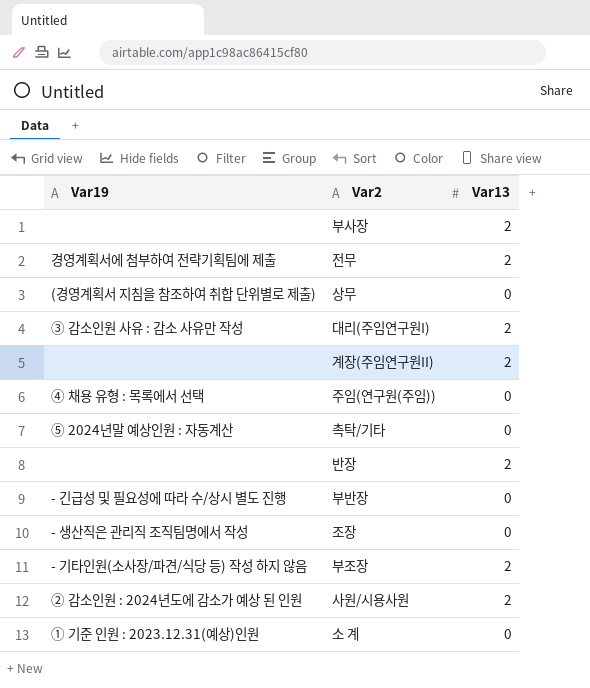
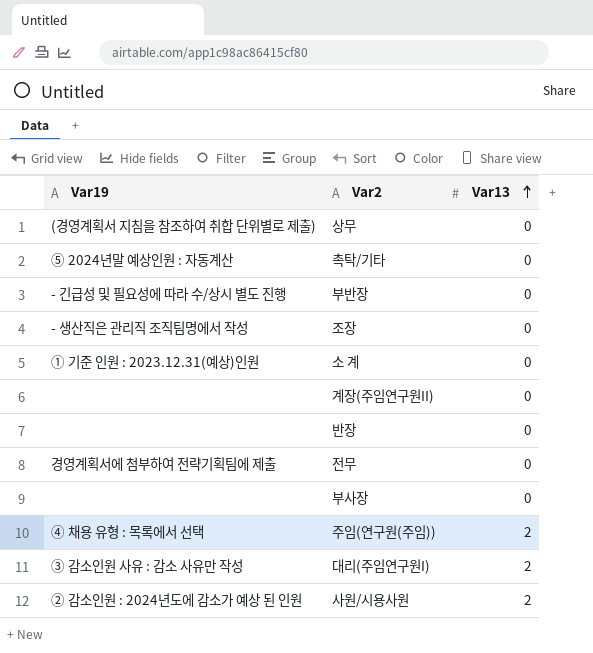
row order: none -> Var13 ascending
row 부조장: - 기타인원(소사장/파견/식당 등) 작성 하지 않음 | 2 -> none
계장(주임연구원II) | Var13: 2 -> 0
반장 | Var13: 2 -> 0
전무 | Var13: 2 -> 0
부사장 | Var13: 2 -> 0
주임(연구원(주임)) | Var13: 0 -> 2

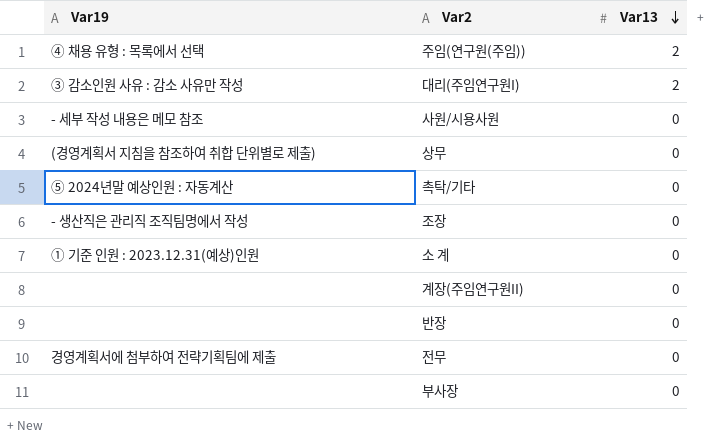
row order: Var13 ascending -> Var13 descending
row 부반장: - 긴급성 및 필요성에 따라 수/상시 별도 진행 | 0 -> none
사원/시용사원 | Var19: ② 감소인원 : 2024년도에 감소가 예상 된 인원 -> - 세부 작성 내용은 메모 참조
사원/시용사원 | Var13: 2 -> 0

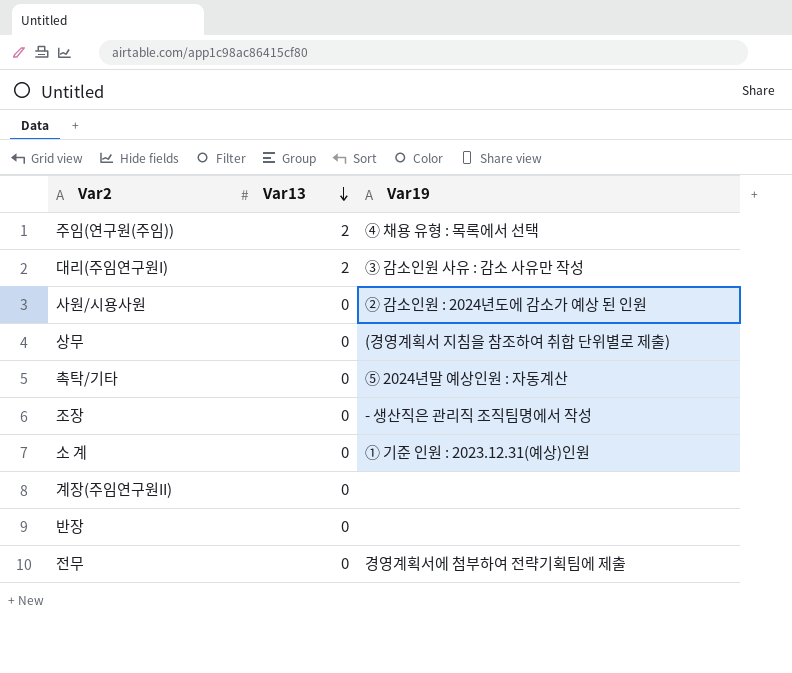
column Var19 | position: 1 -> 3
row 부사장: none | 0 -> none
사원/시용사원 | Var19: - 세부 작성 내용은 메모 참조 -> ② 감소인원 : 2024년도에 감소가 예상 된 인원

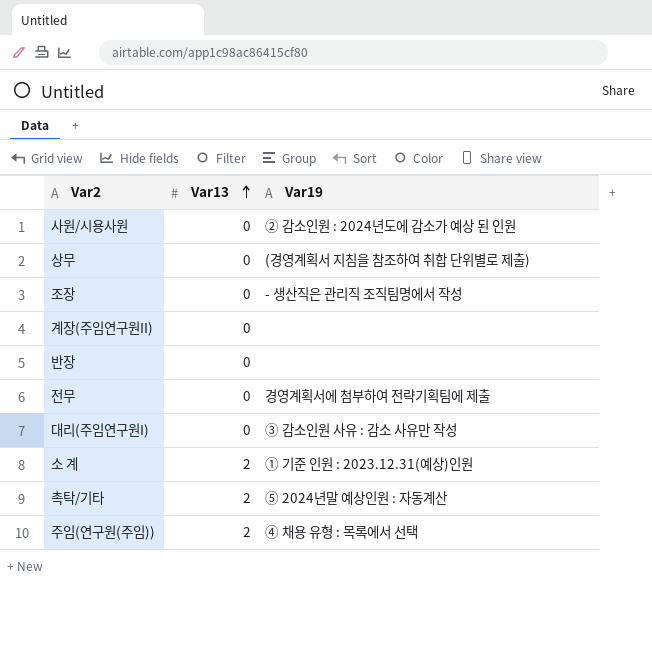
row order: Var13 descending -> Var13 ascending
대리(주임연구원I) | Var13: 2 -> 0
소 계 | Var13: 0 -> 2
촉탁/기타 | Var13: 0 -> 2

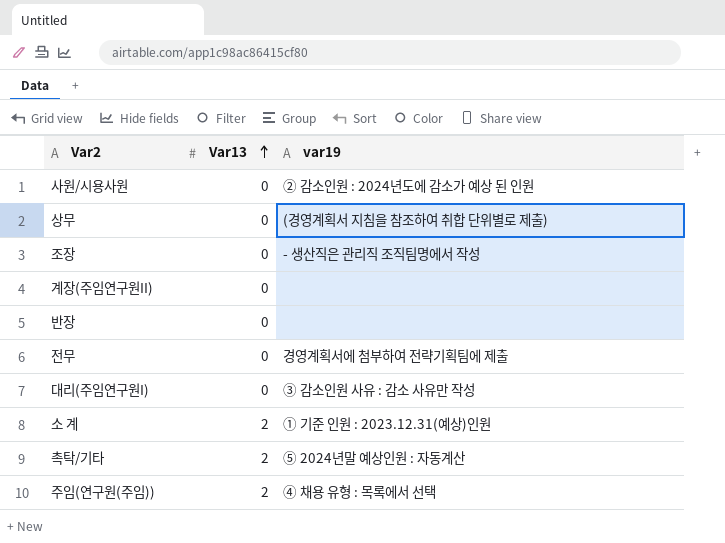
column name: Var19 -> var19

